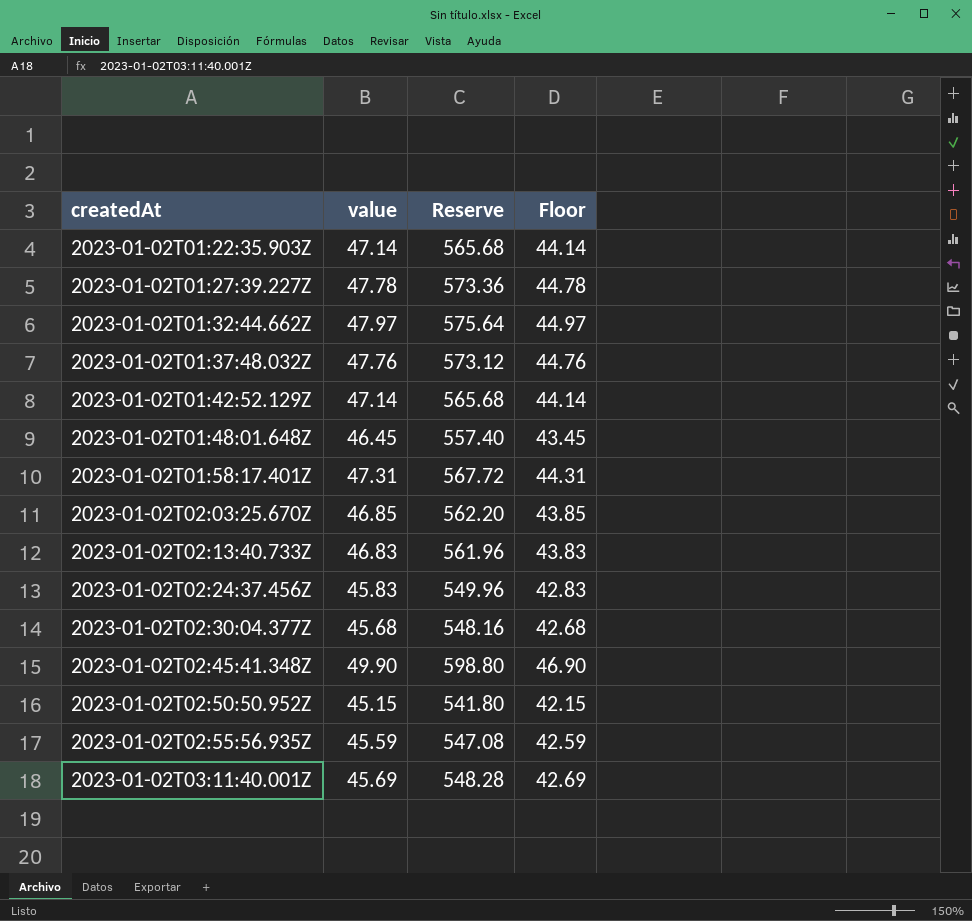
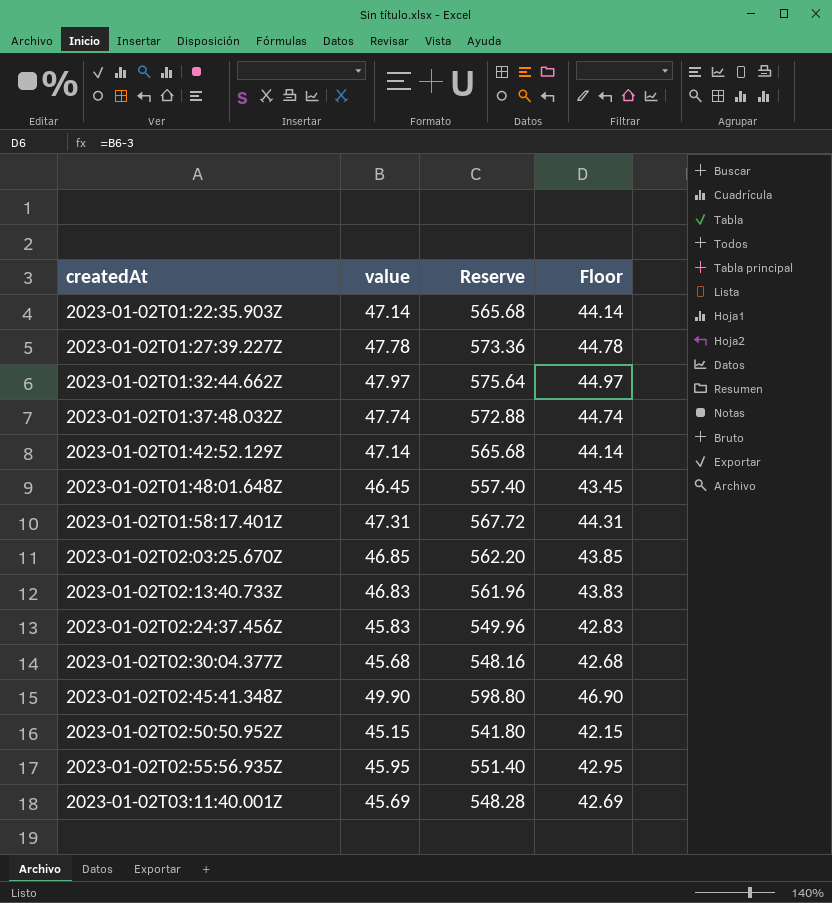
2023-01-02T01:37:48.032Z | value: 47.76 -> 47.74
2023-01-02T01:37:48.032Z | Reserve: 573.12 -> 572.88
2023-01-02T01:37:48.032Z | Floor: 44.76 -> 44.74
2023-01-02T02:55:56.935Z | value: 45.59 -> 45.95
2023-01-02T02:55:56.935Z | Reserve: 547.08 -> 551.40
2023-01-02T02:55:56.935Z | Floor: 42.59 -> 42.95

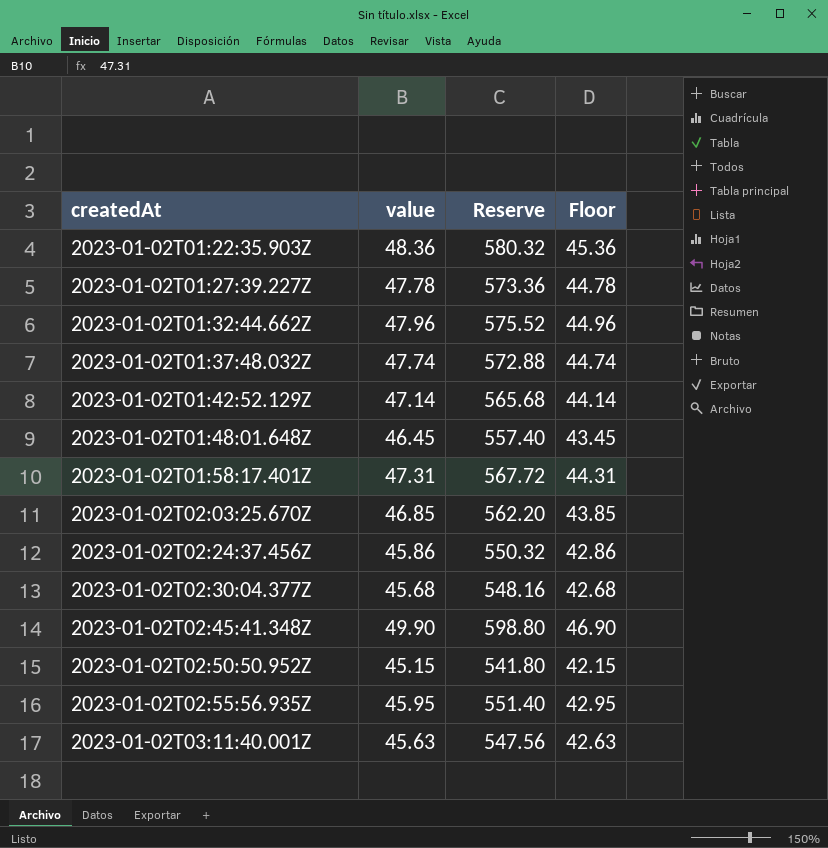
row 2023-01-02T02:13:40.733Z: 46.83 | 561.96 | 43.83 -> none
2023-01-02T01:22:35.903Z | value: 47.14 -> 48.36
2023-01-02T01:22:35.903Z | Reserve: 565.68 -> 580.32
2023-01-02T01:22:35.903Z | Floor: 44.14 -> 45.36
2023-01-02T01:32:44.662Z | value: 47.97 -> 47.96
2023-01-02T01:32:44.662Z | Reserve: 575.64 -> 575.52
2023-01-02T01:32:44.662Z | Floor: 44.97 -> 44.96
2023-01-02T02:24:37.456Z | value: 45.83 -> 45.86
2023-01-02T02:24:37.456Z | Reserve: 549.96 -> 550.32
2023-01-02T02:24:37.456Z | Floor: 42.83 -> 42.86
2023-01-02T03:11:40.001Z | value: 45.69 -> 45.63
2023-01-02T03:11:40.001Z | Reserve: 548.28 -> 547.56
2023-01-02T03:11:40.001Z | Floor: 42.69 -> 42.63

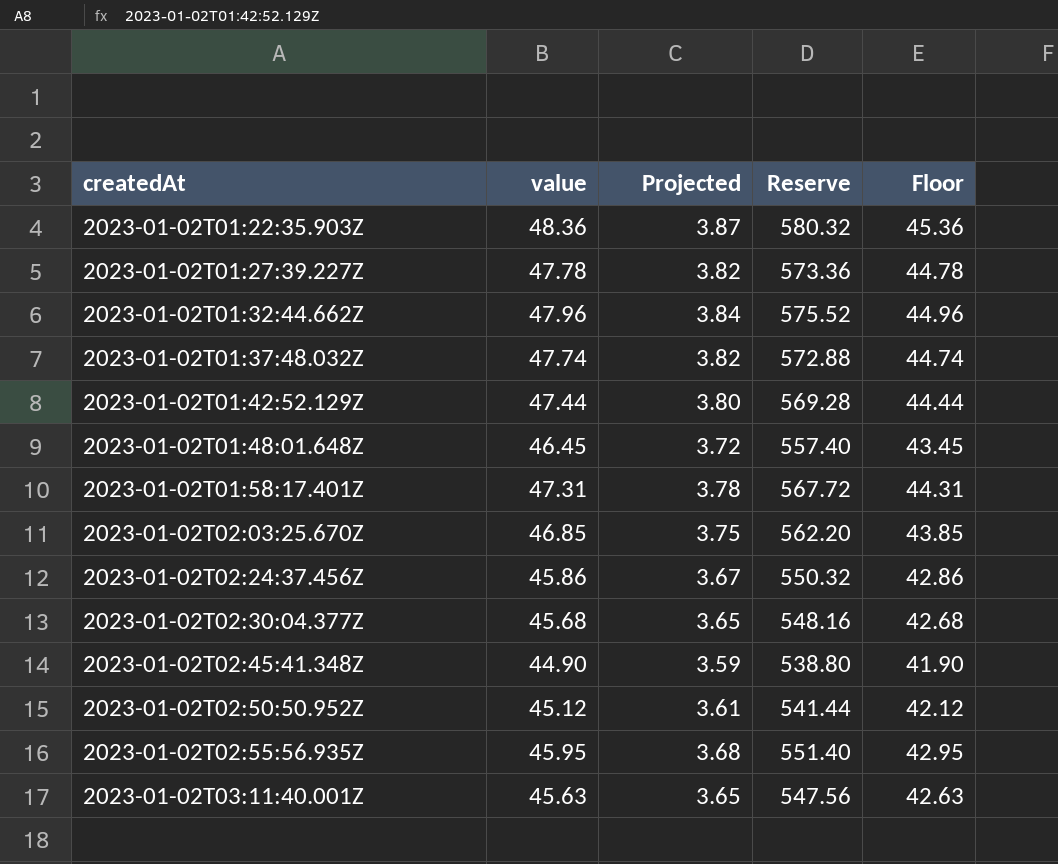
column Projected | formula: none -> [value] * 0.08
2023-01-02T01:42:52.129Z | value: 47.14 -> 47.44
2023-01-02T01:42:52.129Z | Reserve: 565.68 -> 569.28
2023-01-02T01:42:52.129Z | Floor: 44.14 -> 44.44
2023-01-02T02:45:41.348Z | value: 49.90 -> 44.90
2023-01-02T02:45:41.348Z | Reserve: 598.80 -> 538.80
2023-01-02T02:45:41.348Z | Floor: 46.90 -> 41.90
2023-01-02T02:50:50.952Z | value: 45.15 -> 45.12
2023-01-02T02:50:50.952Z | Reserve: 541.80 -> 541.44
2023-01-02T02:50:50.952Z | Floor: 42.15 -> 42.12

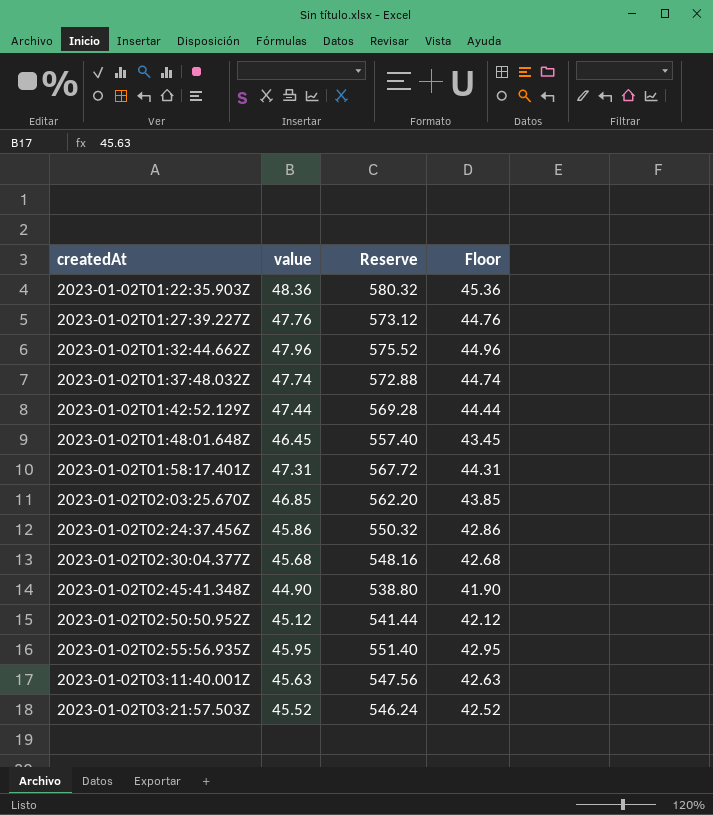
column Projected | formula: [value] * 0.08 -> none
2023-01-02T01:27:39.227Z | value: 47.78 -> 47.76
2023-01-02T01:27:39.227Z | Reserve: 573.36 -> 573.12
2023-01-02T01:27:39.227Z | Floor: 44.78 -> 44.76
row 2023-01-02T03:21:57.503Z: none -> 45.52 | 546.24 | 42.52

